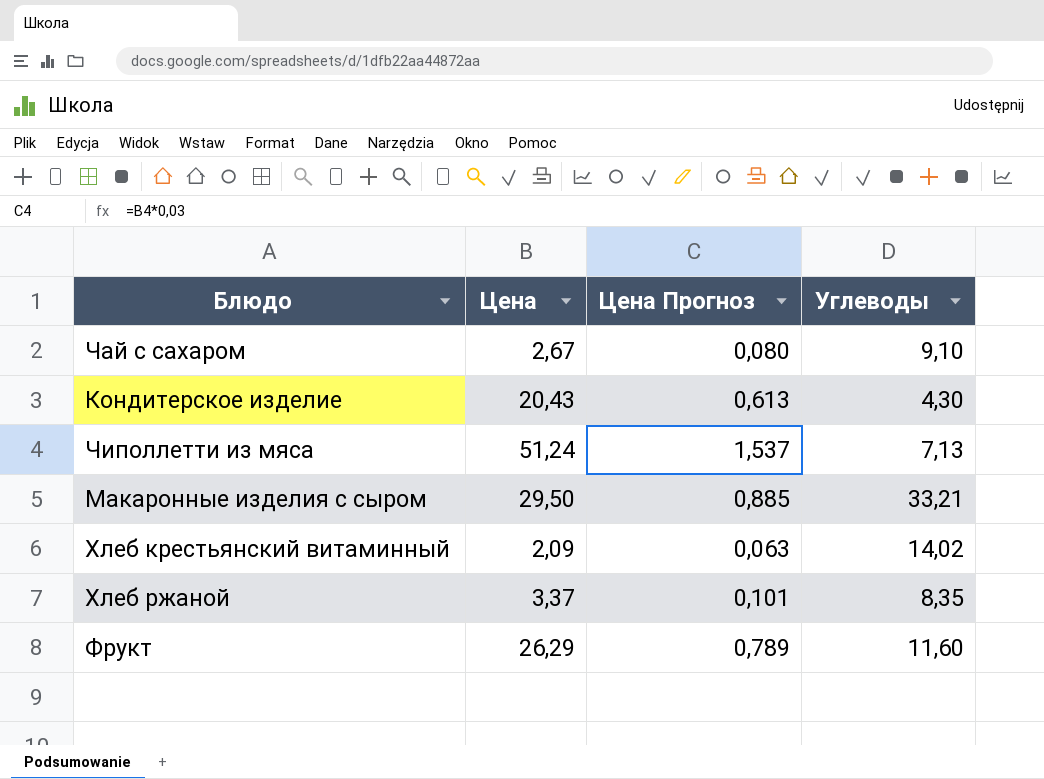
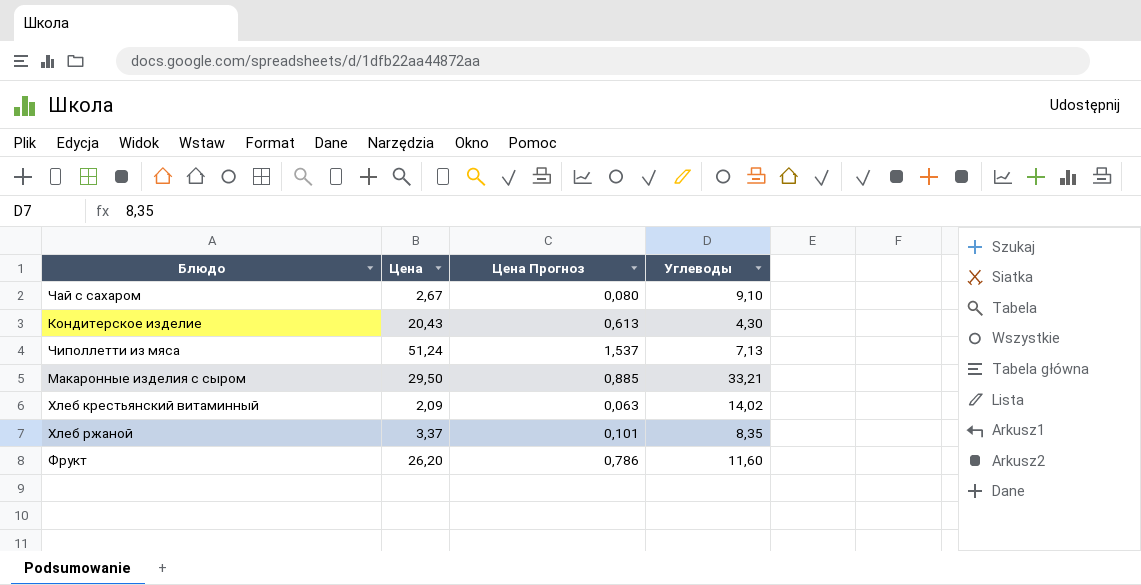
Фрукт | Цена: 26,29 -> 26,20
Фрукт | Цена Прогноз: 0,789 -> 0,786

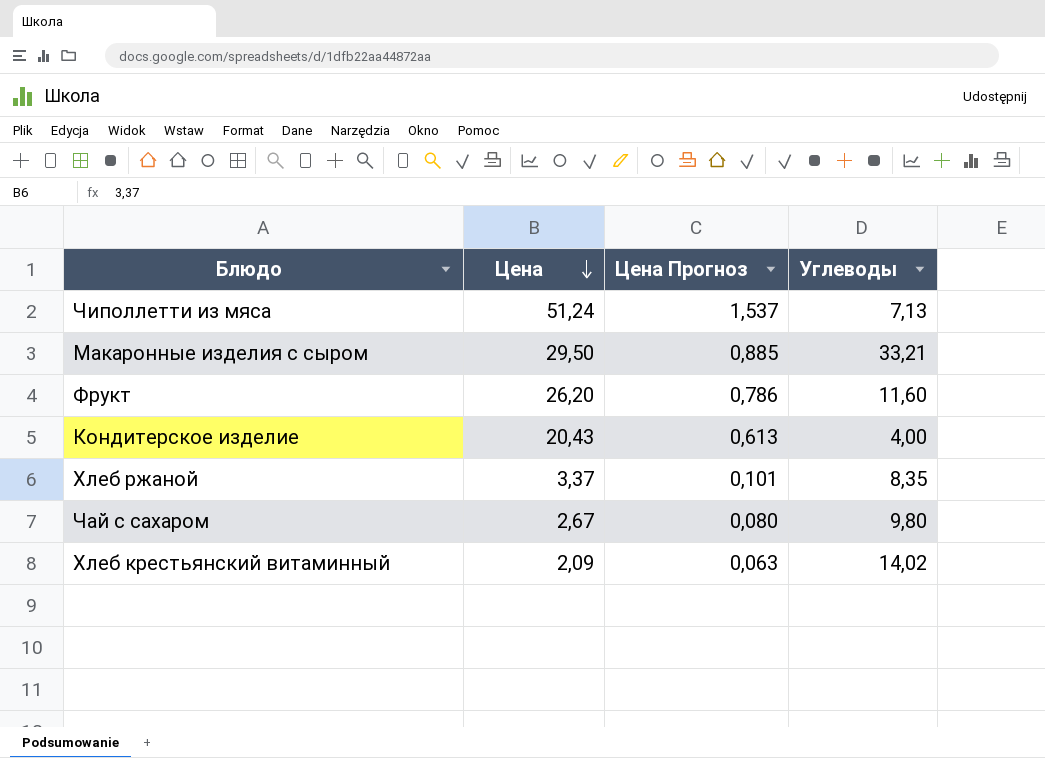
row order: none -> Цена descending
Кондитерское изделие | Углеводы: 4,30 -> 4,00
Чай с сахаром | Углеводы: 9,10 -> 9,80

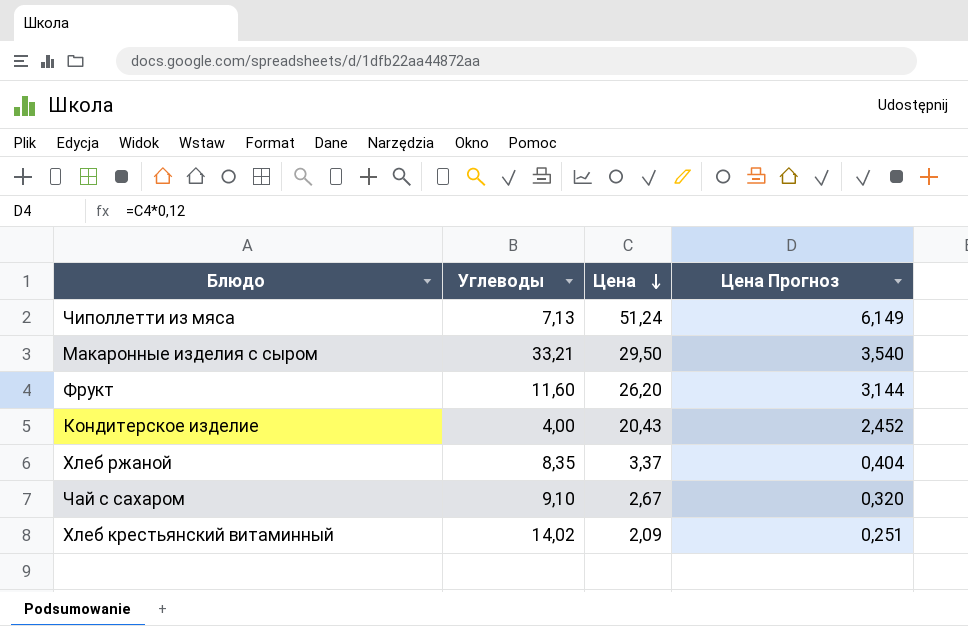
column Углеводы | position: 4 -> 2
column Цена Прогноз | formula: [Цена] * 0,03 -> [Цена] * 0,12
Чай с сахаром | Углеводы: 9,80 -> 9,10

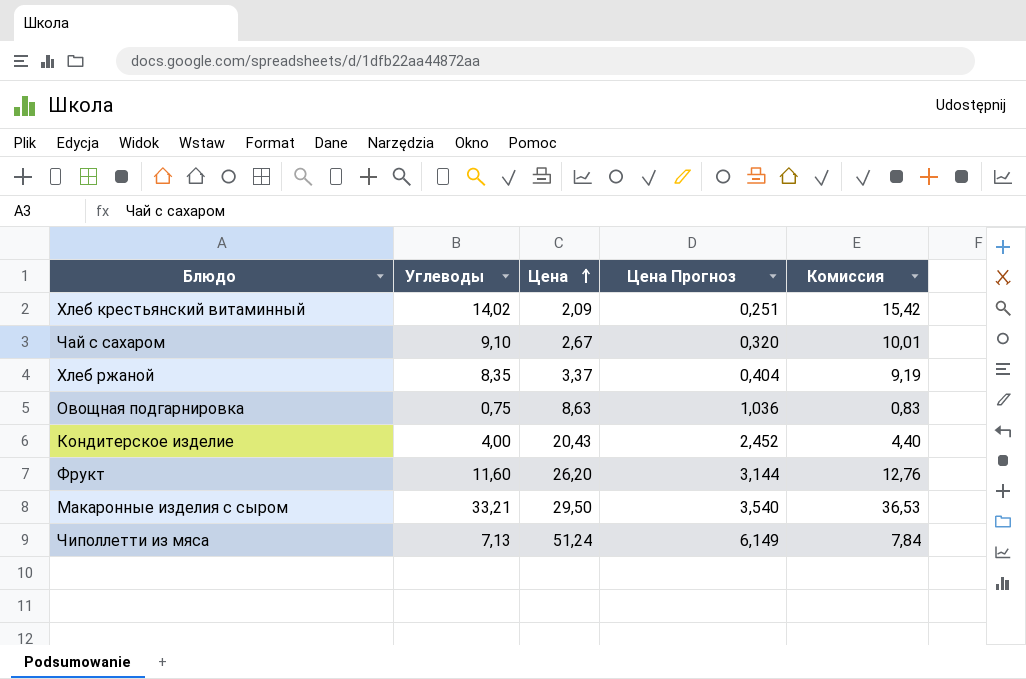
row order: Цена descending -> Цена ascending
column Комиссия | formula: none -> [Углеводы] * 1,1
row Овощная подгарнировка: none -> 0,75 | 8,63 | 1,036 | 0,83

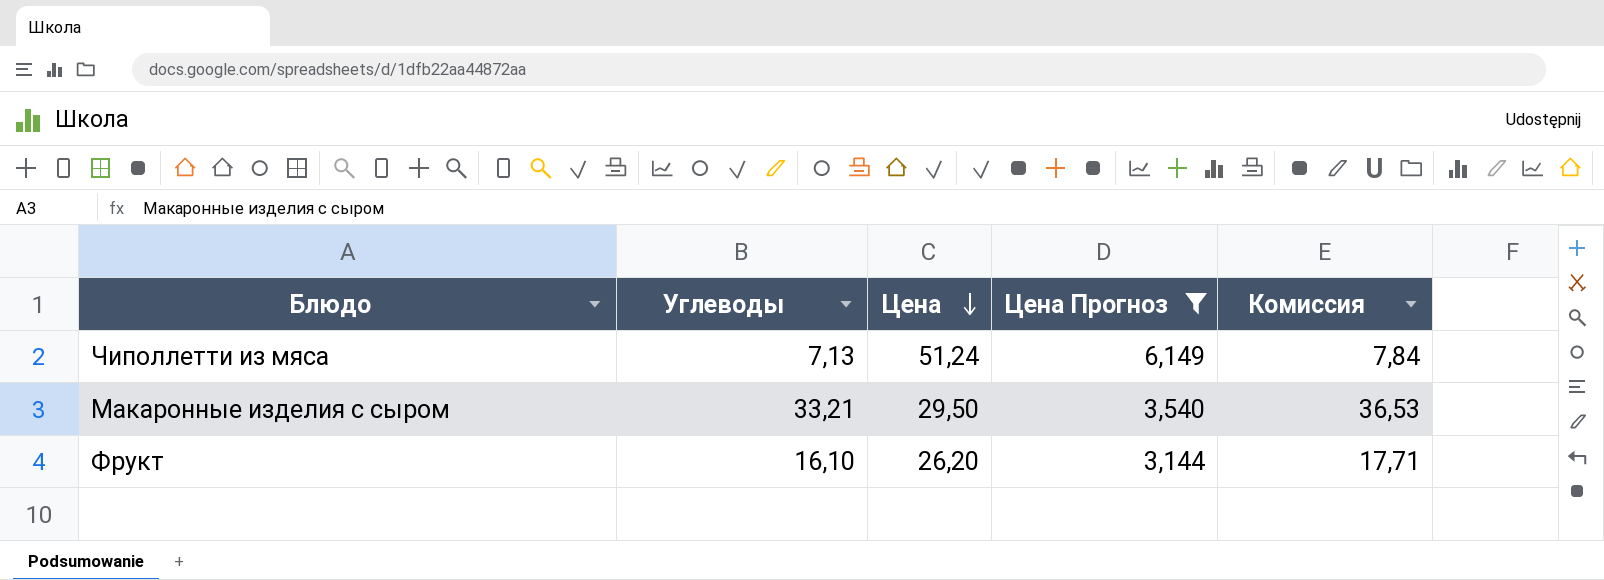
filter: none -> Цена Прогноз >= 3,144
row order: Цена ascending -> Цена descending
Фрукт | Углеводы: 11,60 -> 16,10
Фрукт | Комиссия: 12,76 -> 17,71

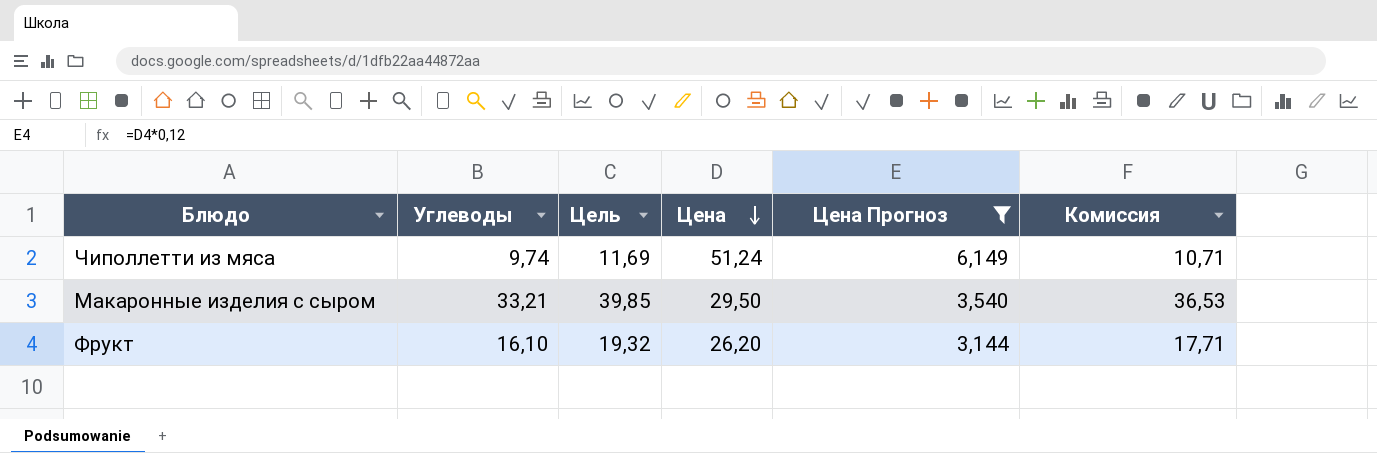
column Цель | formula: none -> [Углеводы] * 1,2
Чиполлетти из мяса | Углеводы: 7,13 -> 9,74
Чиполлетти из мяса | Комиссия: 7,84 -> 10,71

